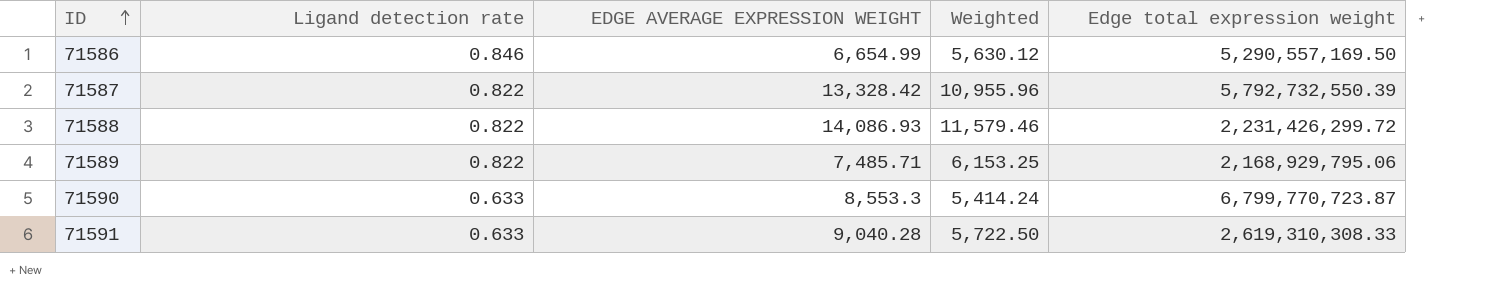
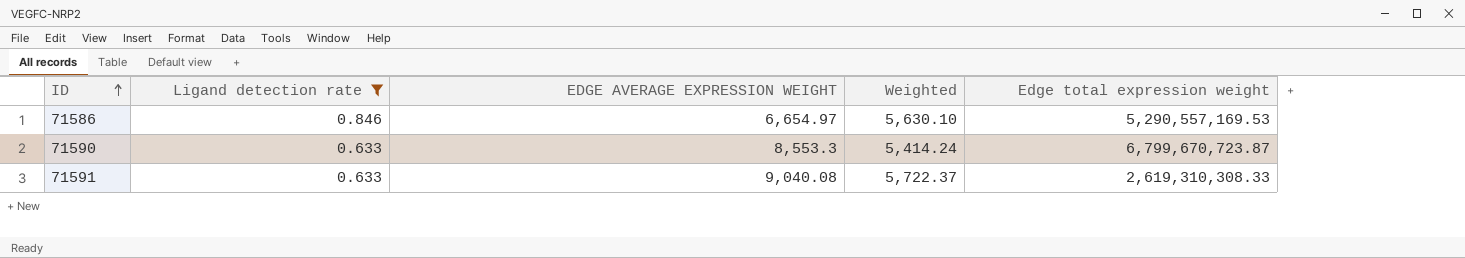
filter: none -> Ligand detection rate != 0.822
71586 | EDGE AVERAGE EXPRESSION WEIGHT: 6,654.99 -> 6,654.97
71586 | Weighted: 5,630.12 -> 5,630.10
71586 | Edge total expression weight: 5,290,557,169.50 -> 5,290,557,169.53
71590 | Edge total expression weight: 6,799,770,723.87 -> 6,799,670,723.87
71591 | EDGE AVERAGE EXPRESSION WEIGHT: 9,040.28 -> 9,040.08
71591 | Weighted: 5,722.50 -> 5,722.37

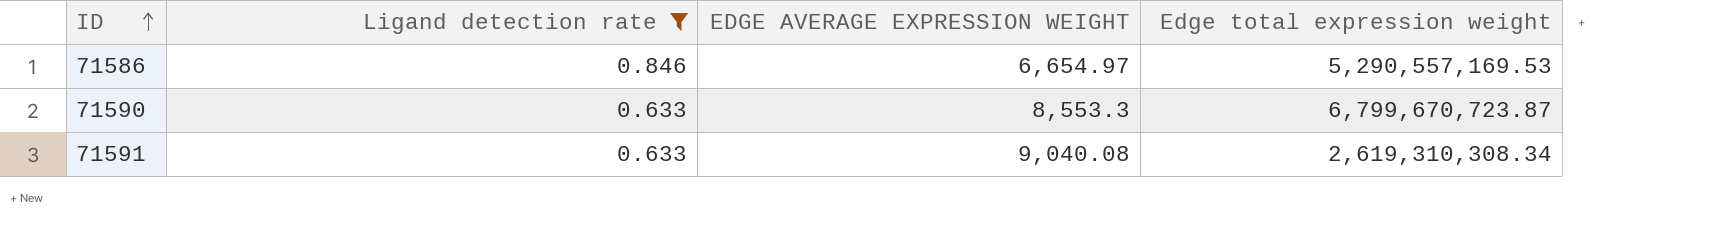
column Weighted | formula: [Ligand detection rate] * [EDGE AVERAGE EXPRESSION WEIGHT] -> none
71591 | Edge total expression weight: 2,619,310,308.33 -> 2,619,310,308.34

